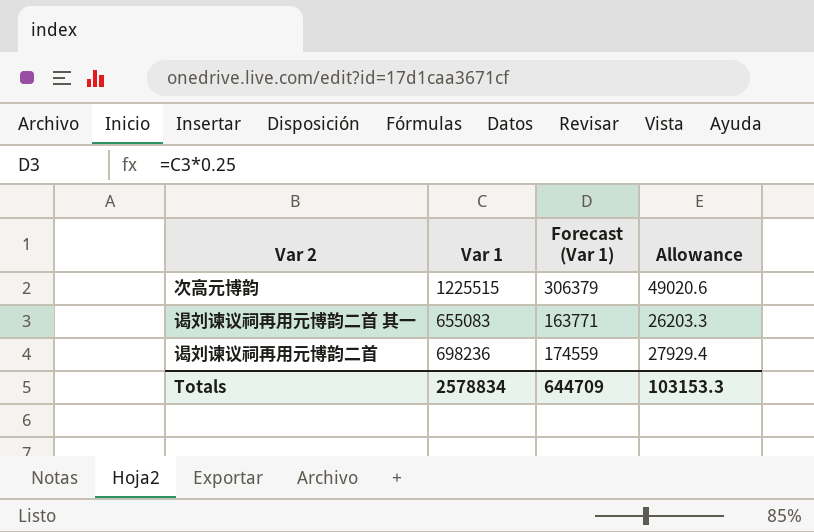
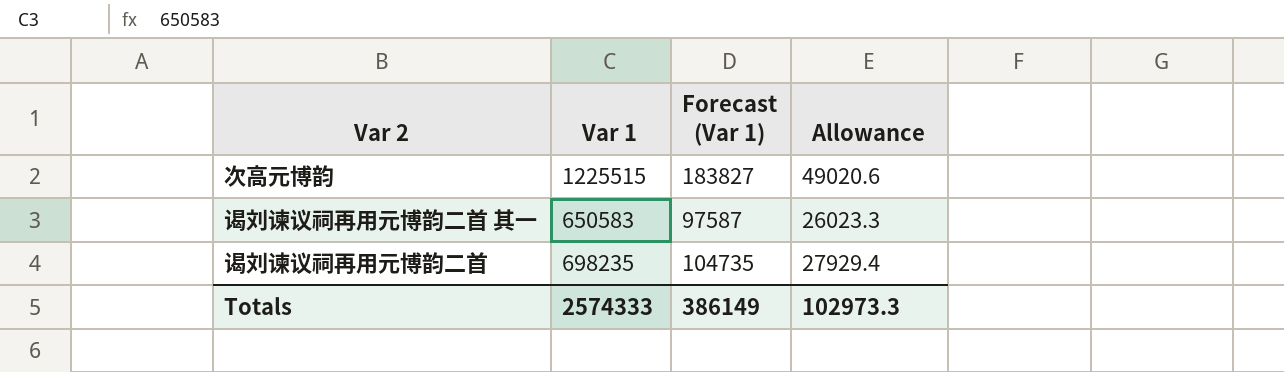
column Forecast (Var 1) | formula: [Var 1] * 0.25 -> [Var 1] * 0.15
谒刘谏议祠再用元博韵二首 其一 | Var 1: 655083 -> 650583
谒刘谏议祠再用元博韵二首 其一 | Allowance: 26203.3 -> 26023.3
谒刘谏议祠再用元博韵二首 | Var 1: 698236 -> 698235
Totals | Var 1: 2578834 -> 2574333
Totals | Forecast (Var 1): 644709 -> 386149
Totals | Allowance: 103153.3 -> 102973.3

